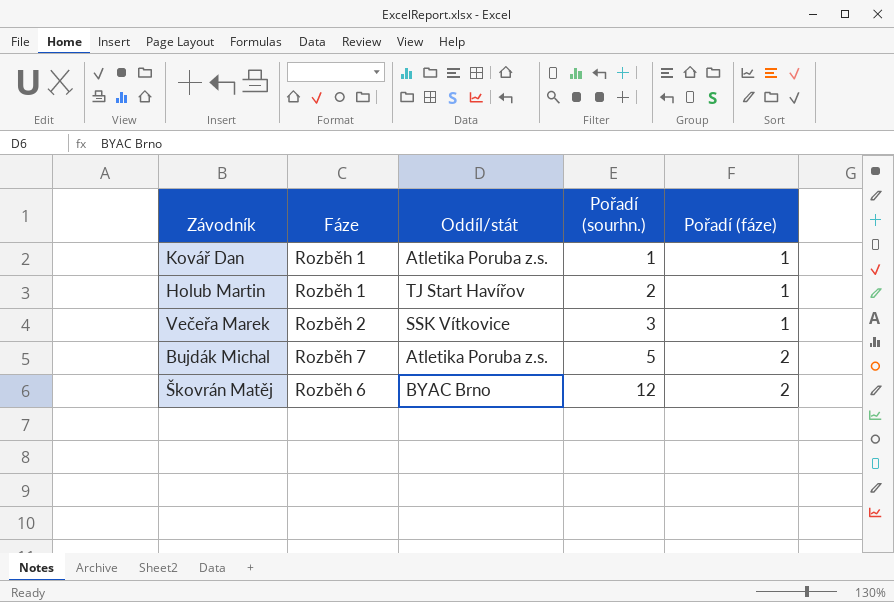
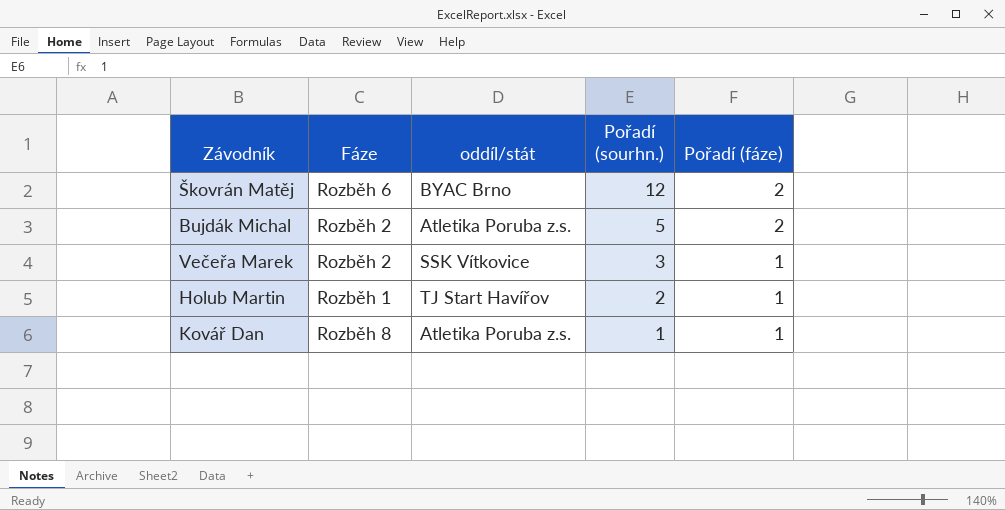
row order: Pořadí (sourhn.) ascending -> Pořadí (sourhn.) descending
column name: Oddíl/stát -> oddíl/stát
Bujdák Michal | Fáze: Rozběh 7 -> Rozběh 2
Kovář Dan | Fáze: Rozběh 1 -> Rozběh 8

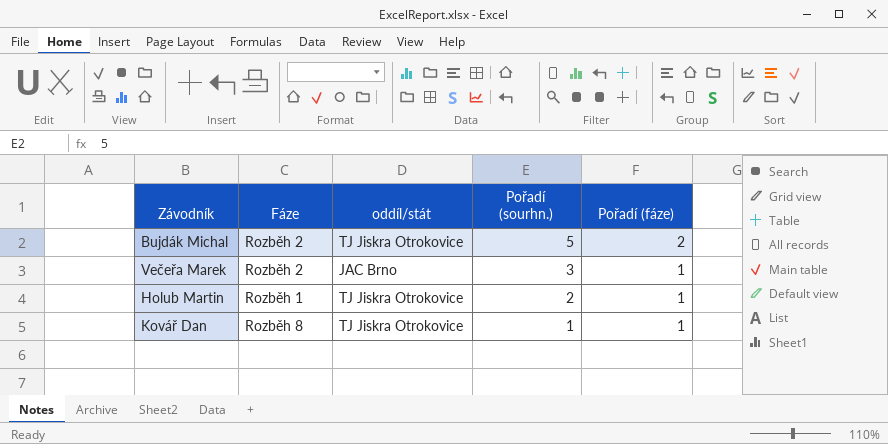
row Škovrán Matěj: Rozběh 6 | BYAC Brno | 12 | 2 -> none
Bujdák Michal | oddíl/stát: Atletika Poruba z.s. -> TJ Jiskra Otrokovice
Večeřa Marek | oddíl/stát: SSK Vítkovice -> JAC Brno
Holub Martin | oddíl/stát: TJ Start Havířov -> TJ Jiskra Otrokovice
Kovář Dan | oddíl/stát: Atletika Poruba z.s. -> TJ Jiskra Otrokovice

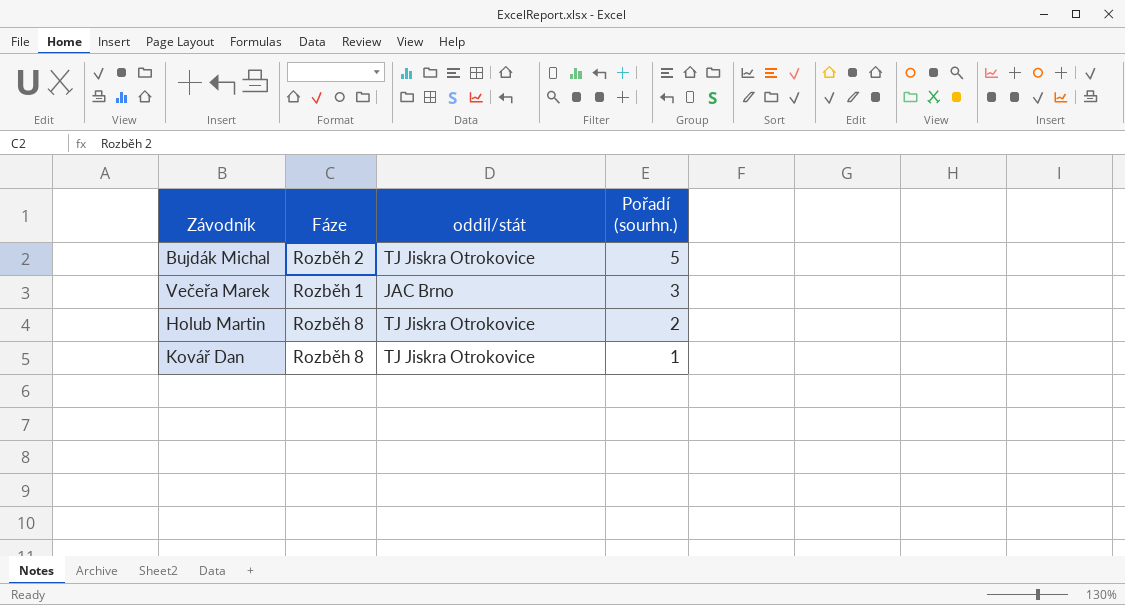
column Pořadí (fáze) | position: 5 -> none
Večeřa Marek | Fáze: Rozběh 2 -> Rozběh 1
Holub Martin | Fáze: Rozběh 1 -> Rozběh 8

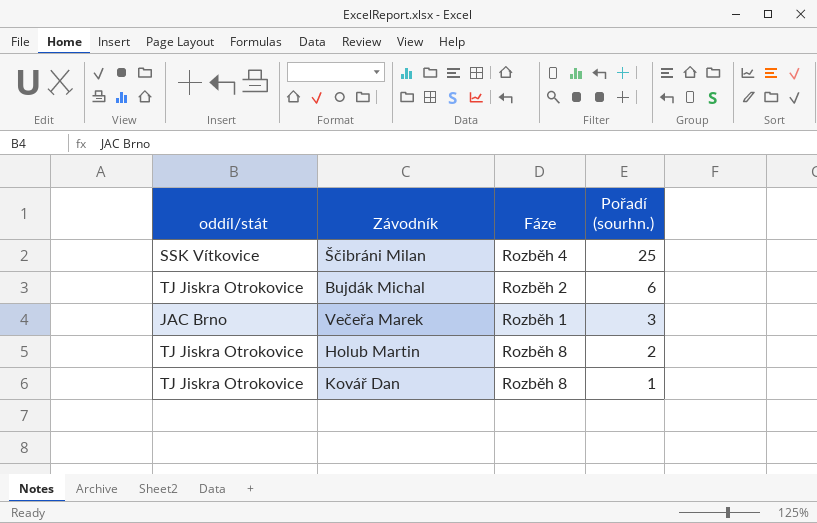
column oddíl/stát | position: 3 -> 1
row Ščibráni Milan: none -> SSK Vítkovice | Rozběh 4 | 25
Bujdák Michal | Pořadí (sourhn.): 5 -> 6

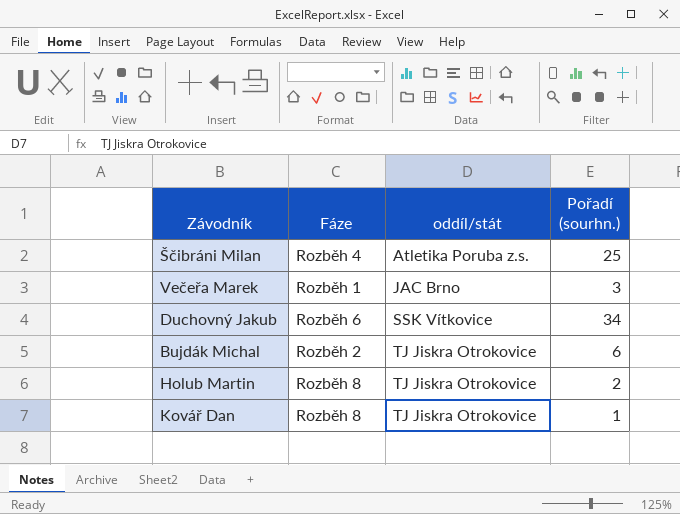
row order: Pořadí (sourhn.) descending -> oddíl/stát ascending
column oddíl/stát | position: 1 -> 3
Ščibráni Milan | oddíl/stát: SSK Vítkovice -> Atletika Poruba z.s.
row Duchovný Jakub: none -> Rozběh 6 | SSK Vítkovice | 34

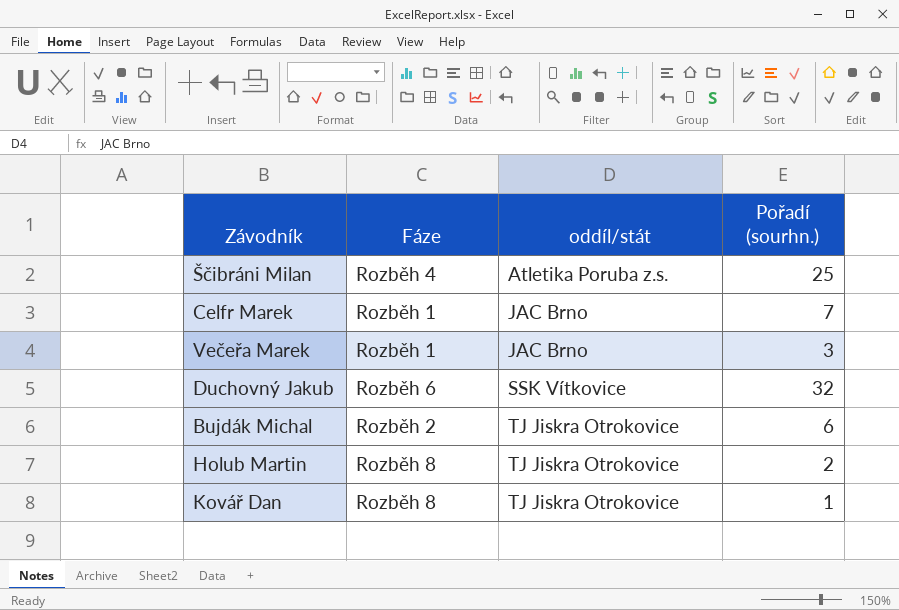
row Celfr Marek: none -> Rozběh 1 | JAC Brno | 7
Duchovný Jakub | Pořadí (sourhn.): 34 -> 32

